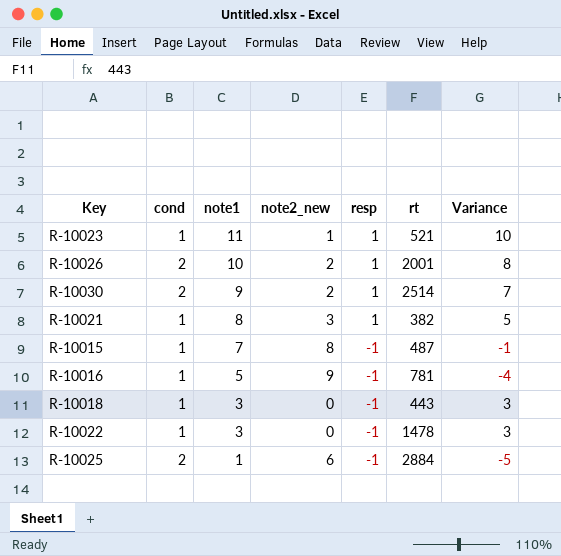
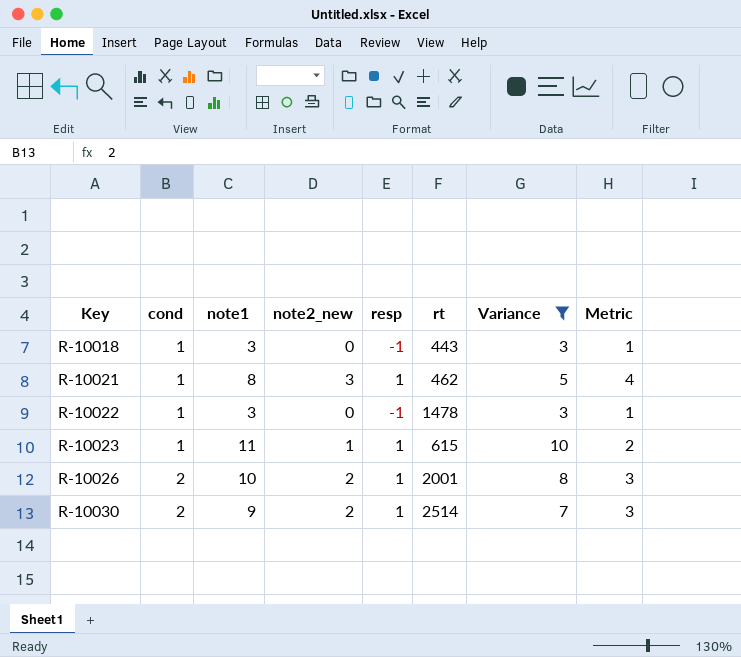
filter: none -> Variance >= 3
row order: note1 descending -> Key ascending
column Metric | formula: none -> [note2_new] + 1
R-10021 | rt: 382 -> 462
R-10023 | rt: 521 -> 615

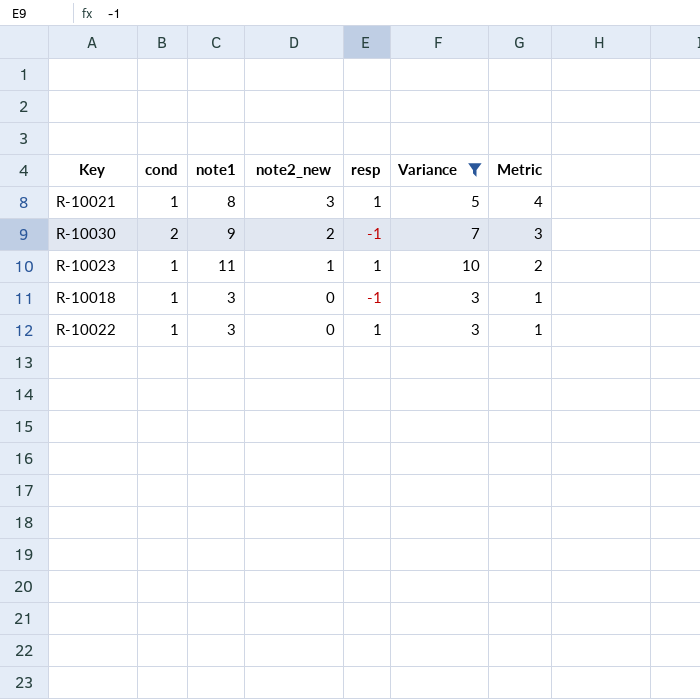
row order: Key ascending -> note2_new descending
column rt | position: 6 -> none
row R-10026: 2 | 10 | 2 | 1 | 2001 | 8 | 3 -> none
R-10030 | resp: 1 -> -1
R-10022 | resp: -1 -> 1

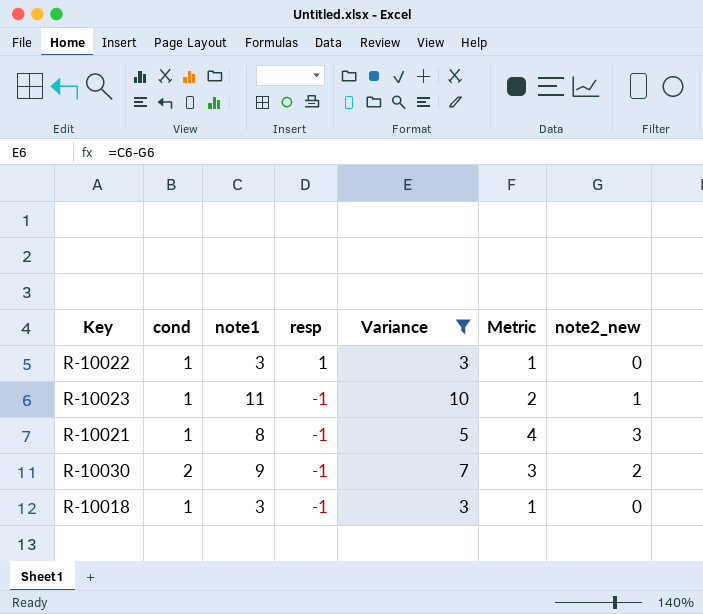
row order: note2_new descending -> resp descending
column note2_new | position: 4 -> 7
R-10023 | resp: 1 -> -1
R-10021 | resp: 1 -> -1

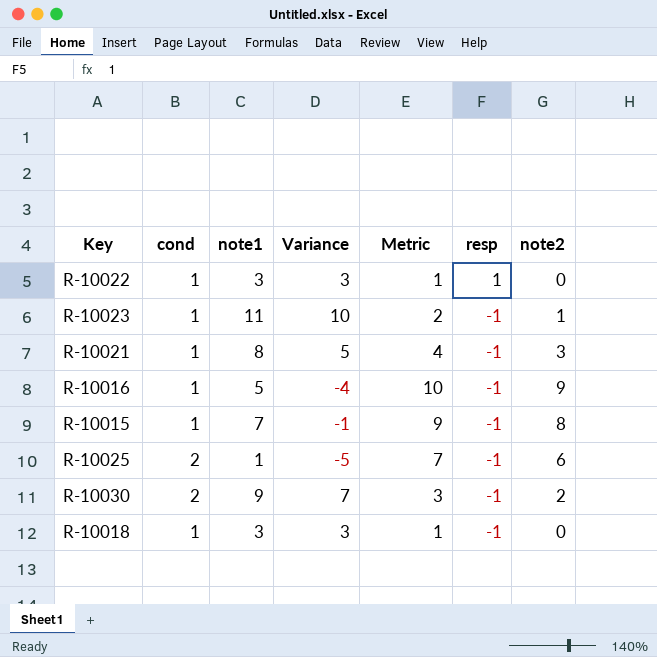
filter: Variance >= 3 -> none
column resp | position: 4 -> 6
column name: note2_new -> note2

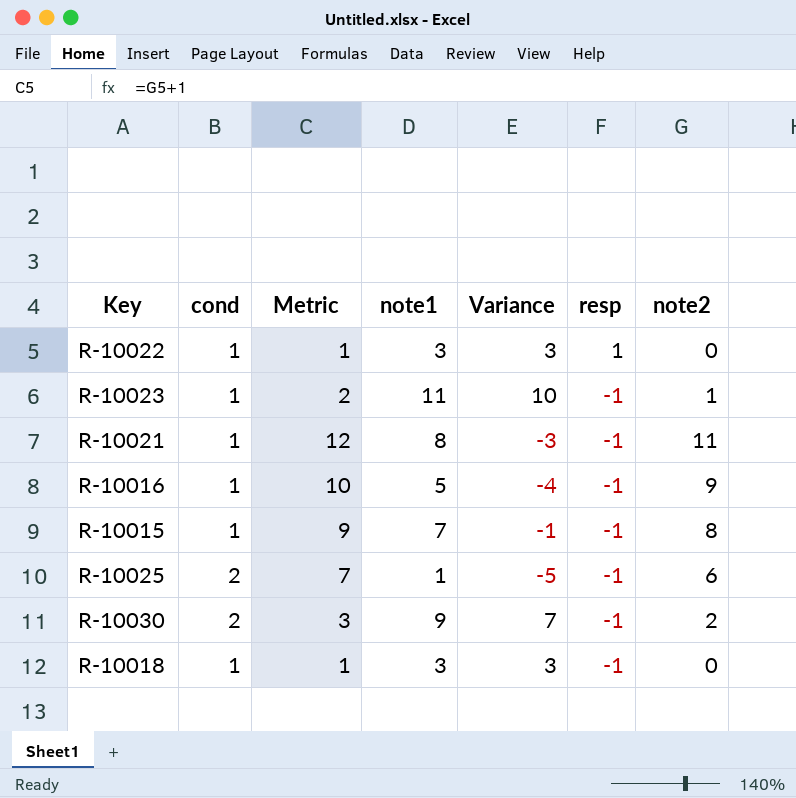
column Metric | position: 5 -> 3
R-10021 | Metric: 4 -> 12
R-10021 | Variance: 5 -> -3
R-10021 | note2: 3 -> 11

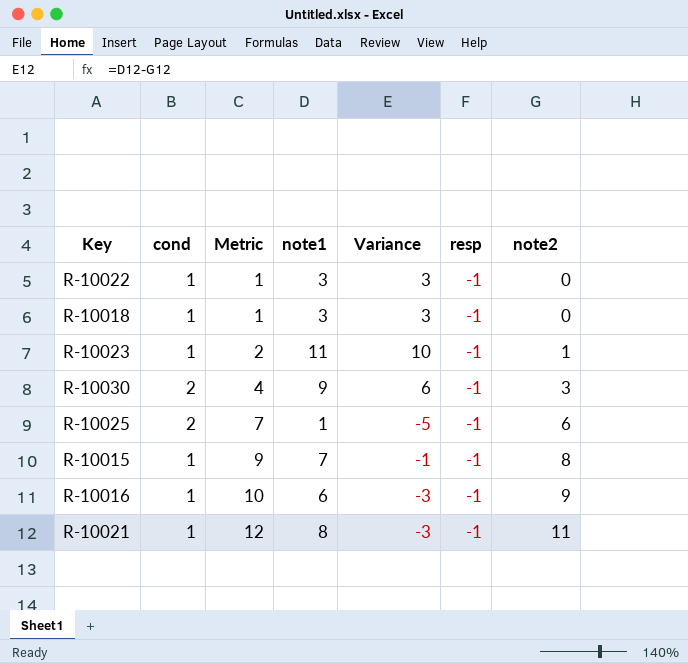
row order: resp descending -> Metric ascending
R-10022 | resp: 1 -> -1
R-10030 | Metric: 3 -> 4
R-10030 | Variance: 7 -> 6
R-10030 | note2: 2 -> 3
R-10016 | note1: 5 -> 6
R-10016 | Variance: -4 -> -3

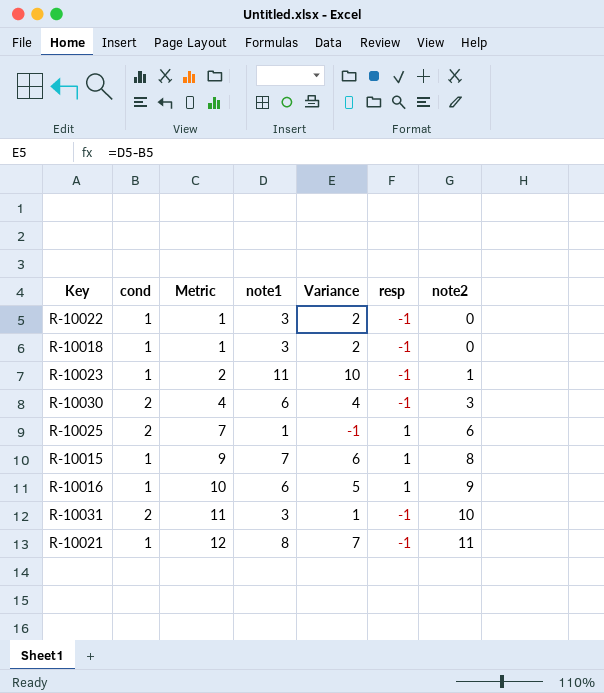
column Variance | formula: [note1] - [note2] -> [note1] - [cond]
R-10030 | note1: 9 -> 6
R-10025 | resp: -1 -> 1
R-10015 | resp: -1 -> 1
R-10016 | resp: -1 -> 1
row R-10031: none -> 2 | 11 | 3 | 1 | -1 | 10

